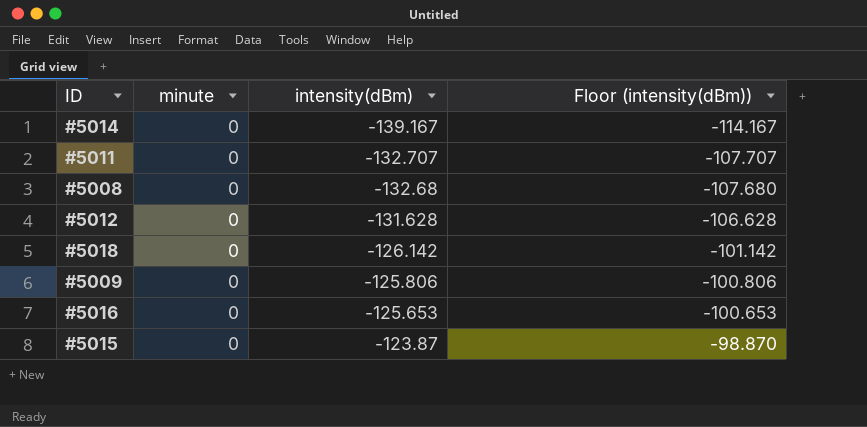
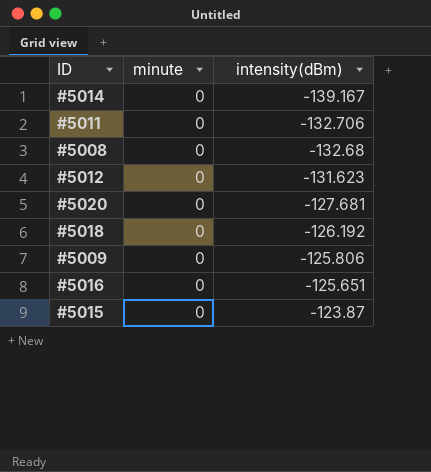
column Floor (intensity(dBm)) | formula: [intensity(dBm)] + 25 -> none
#5011 | intensity(dBm): -132.707 -> -132.706
#5012 | intensity(dBm): -131.628 -> -131.623
row #5020: none -> 0 | -127.681
#5018 | intensity(dBm): -126.142 -> -126.192
#5016 | intensity(dBm): -125.653 -> -125.651

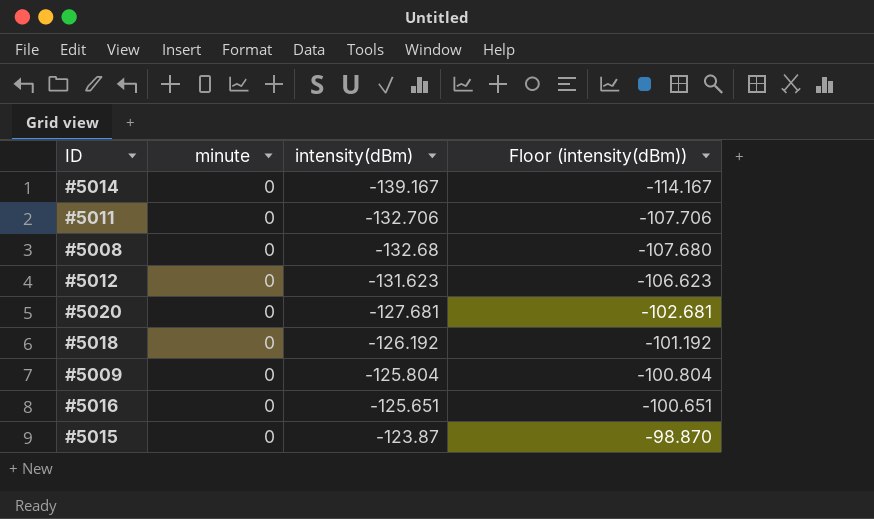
column Floor (intensity(dBm)) | formula: none -> [intensity(dBm)] + 25
#5009 | intensity(dBm): -125.806 -> -125.804

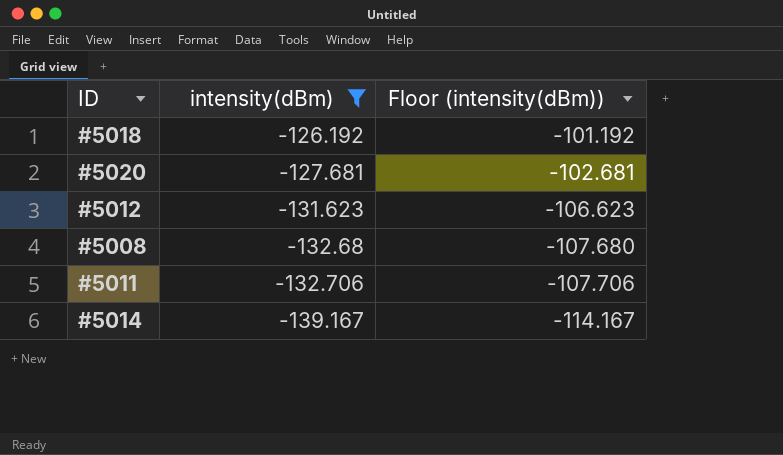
filter: none -> intensity(dBm) <= -126.192
row order: intensity(dBm) ascending -> intensity(dBm) descending
column minute | position: 2 -> none

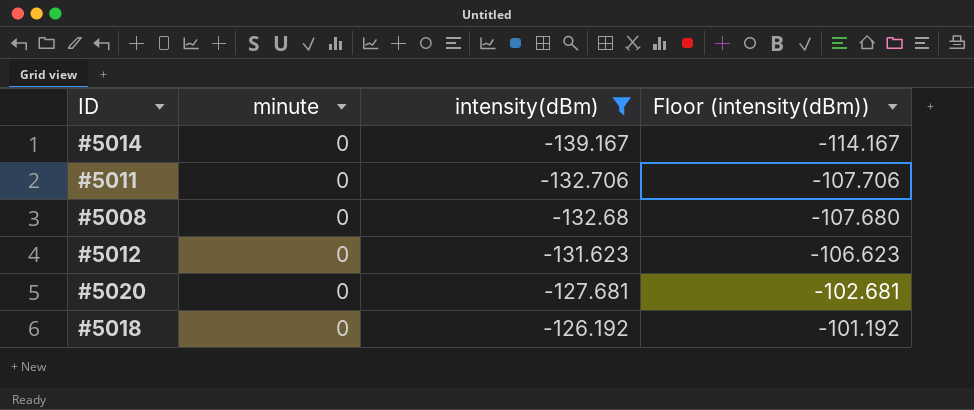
row order: intensity(dBm) descending -> intensity(dBm) ascending
column minute | position: none -> 2

